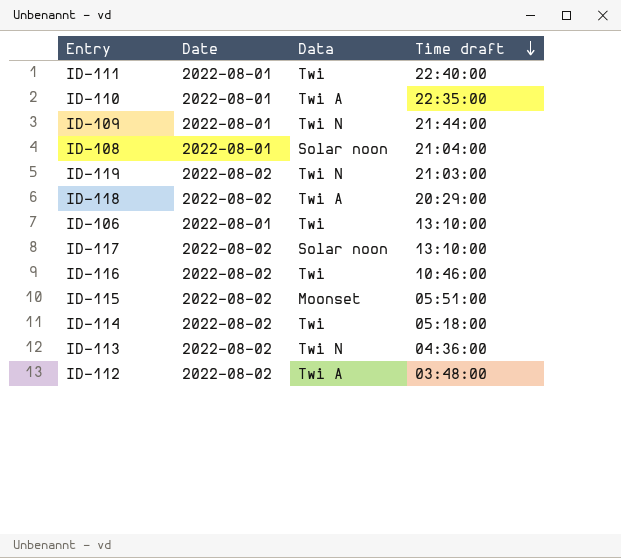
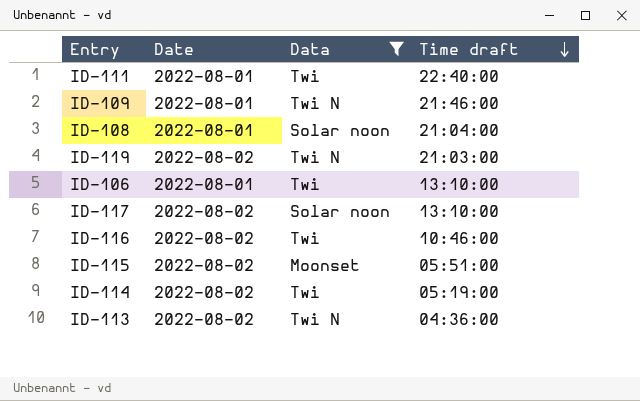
filter: none -> Data != Twi A
ID-109 | Time draft: 21:44:00 -> 21:46:00
ID-114 | Time draft: 05:18:00 -> 05:19:00

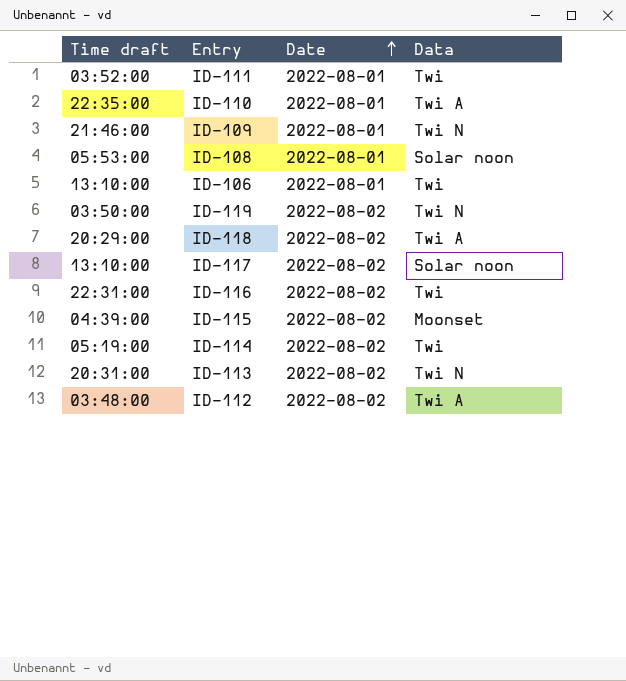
filter: Data != Twi A -> none
row order: Time draft descending -> Date ascending
column Time draft | position: 4 -> 1
ID-111 | Time draft: 22:40:00 -> 03:52:00
ID-108 | Time draft: 21:04:00 -> 05:53:00
ID-119 | Time draft: 21:03:00 -> 03:50:00
ID-116 | Time draft: 10:46:00 -> 22:31:00
ID-115 | Time draft: 05:51:00 -> 04:39:00
ID-113 | Time draft: 04:36:00 -> 20:31:00

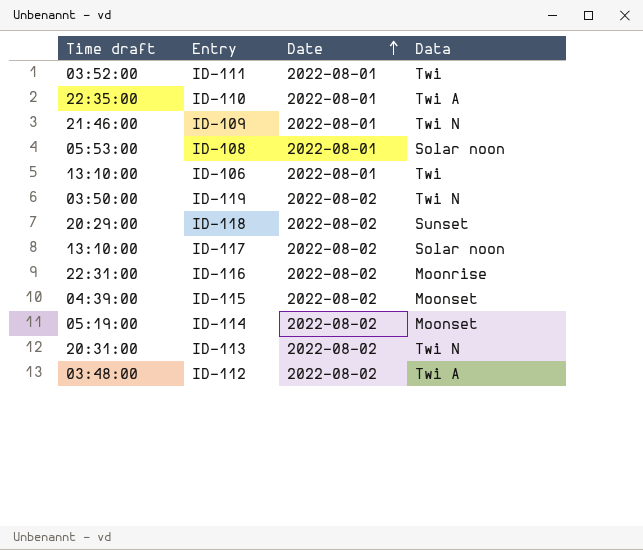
ID-118 | Data: Twi A -> Sunset
ID-116 | Data: Twi -> Moonrise
ID-114 | Data: Twi -> Moonset

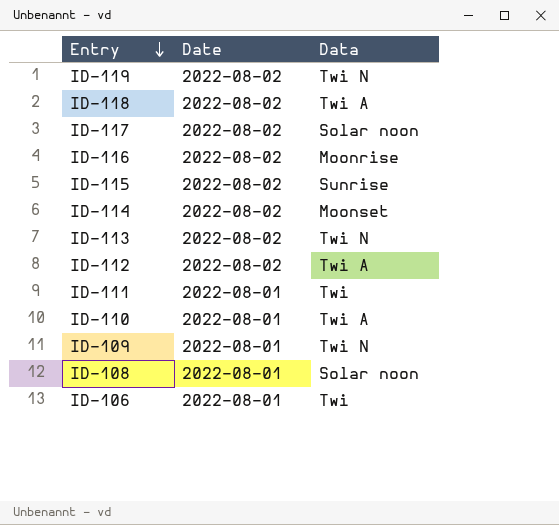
row order: Date ascending -> Entry descending
column Time draft | position: 1 -> none
ID-118 | Data: Sunset -> Twi A
ID-115 | Data: Moonset -> Sunrise

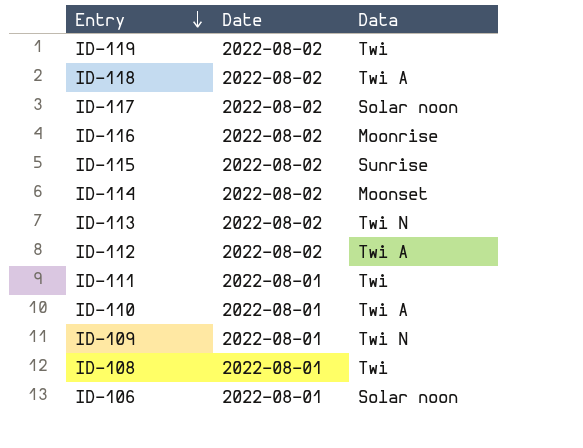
ID-119 | Data: Twi N -> Twi
ID-108 | Data: Solar noon -> Twi
ID-106 | Data: Twi -> Solar noon

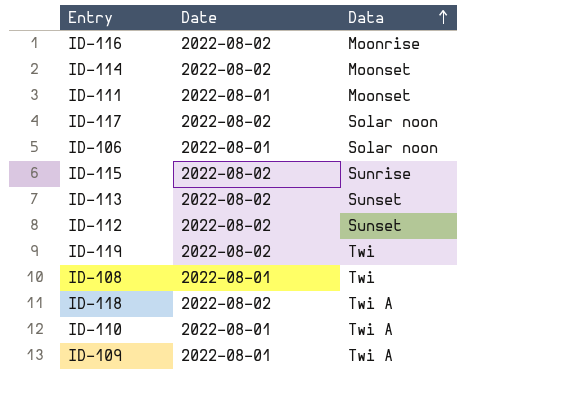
row order: Entry descending -> Data ascending
ID-111 | Data: Twi -> Moonset
ID-113 | Data: Twi N -> Sunset
ID-112 | Data: Twi A -> Sunset
ID-109 | Data: Twi N -> Twi A

